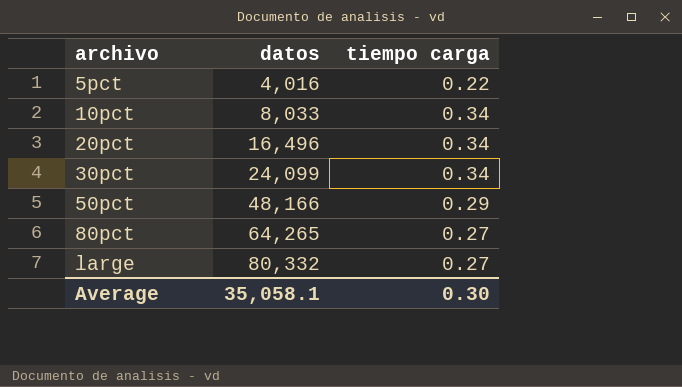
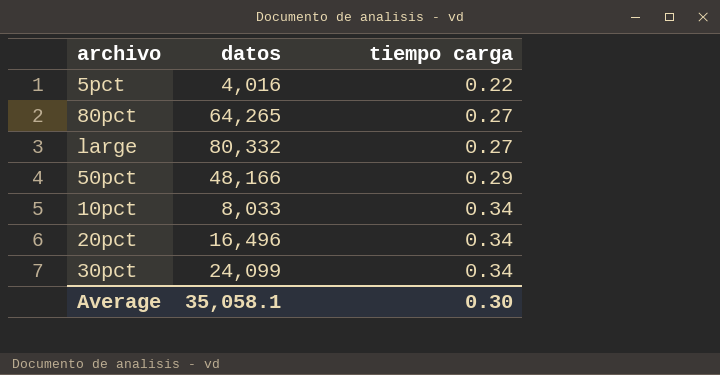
row order: archivo ascending -> tiempo carga ascending

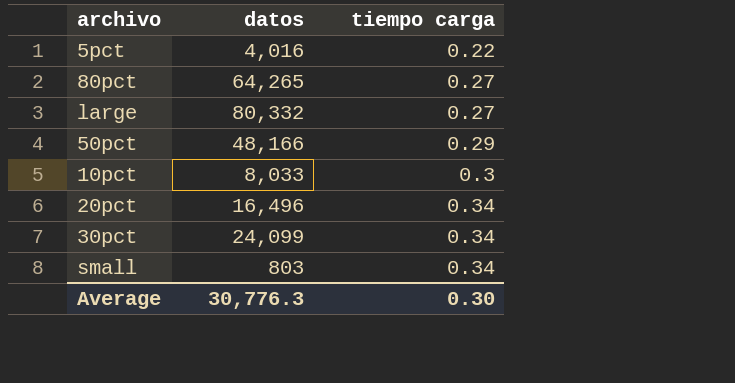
10pct | tiempo carga: 0.34 -> 0.3
row small: none -> 803 | 0.34
Average | datos: 35,058.1 -> 30,776.3

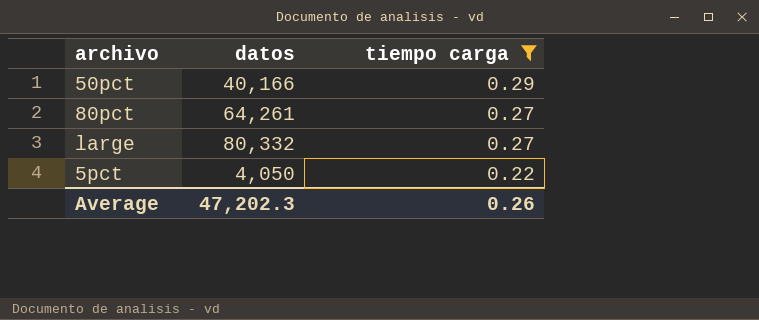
filter: none -> tiempo carga <= 0.29
row order: tiempo carga ascending -> tiempo carga descending
50pct | datos: 48,166 -> 40,166
80pct | datos: 64,265 -> 64,261
5pct | datos: 4,016 -> 4,050
Average | datos: 30,776.3 -> 47,202.3
Average | tiempo carga: 0.30 -> 0.26

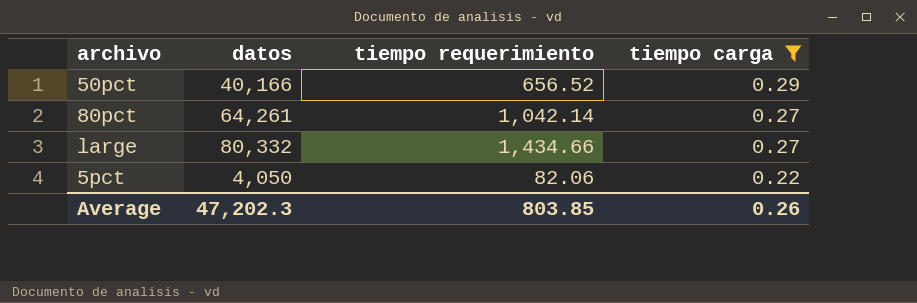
column tiempo requerimiento | position: none -> 3

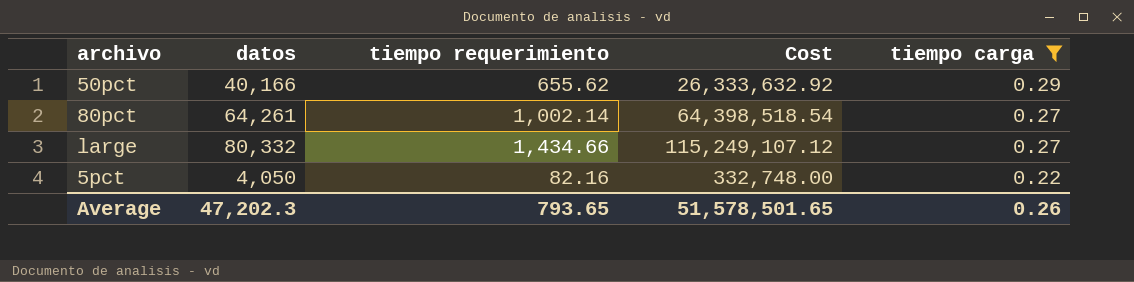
column Cost | formula: none -> [datos] * [tiempo requerimiento]
50pct | tiempo requerimiento: 656.52 -> 655.62
80pct | tiempo requerimiento: 1,042.14 -> 1,002.14
5pct | tiempo requerimiento: 82.06 -> 82.16
Average | tiempo requerimiento: 803.85 -> 793.65

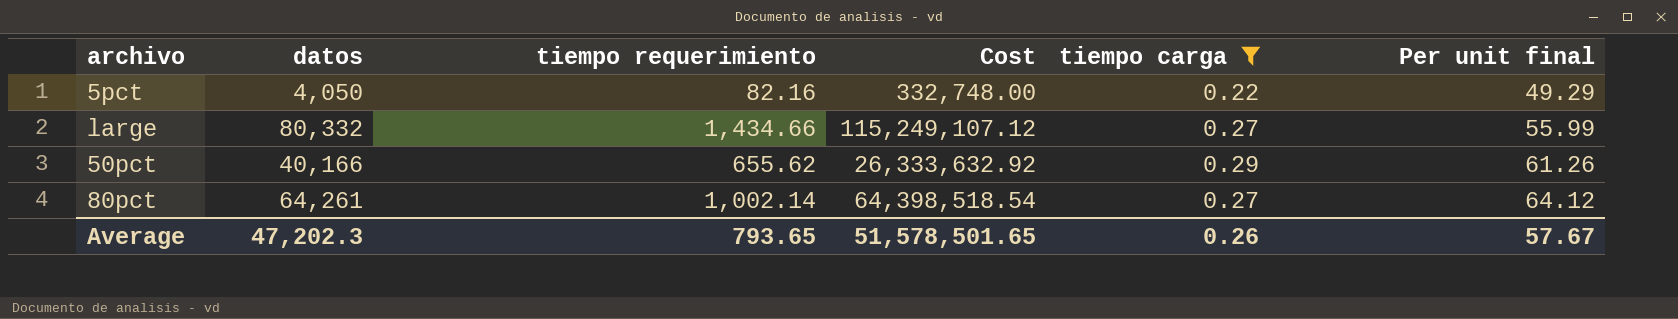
row order: tiempo carga descending -> Per unit final ascending
column Per unit final | formula: none -> [datos] / [tiempo requerimiento]

